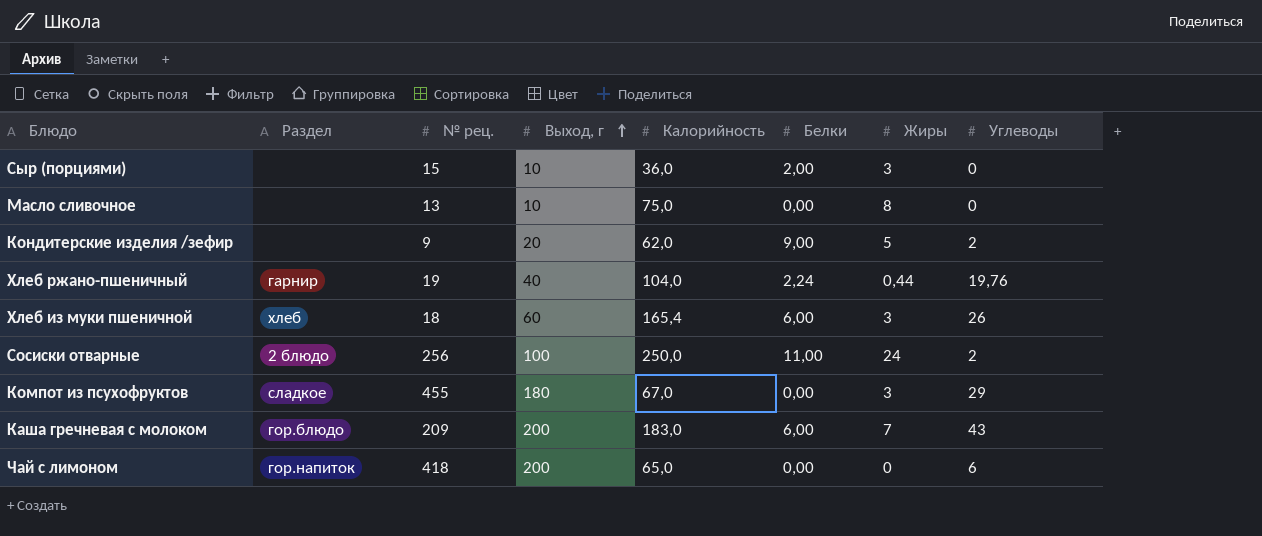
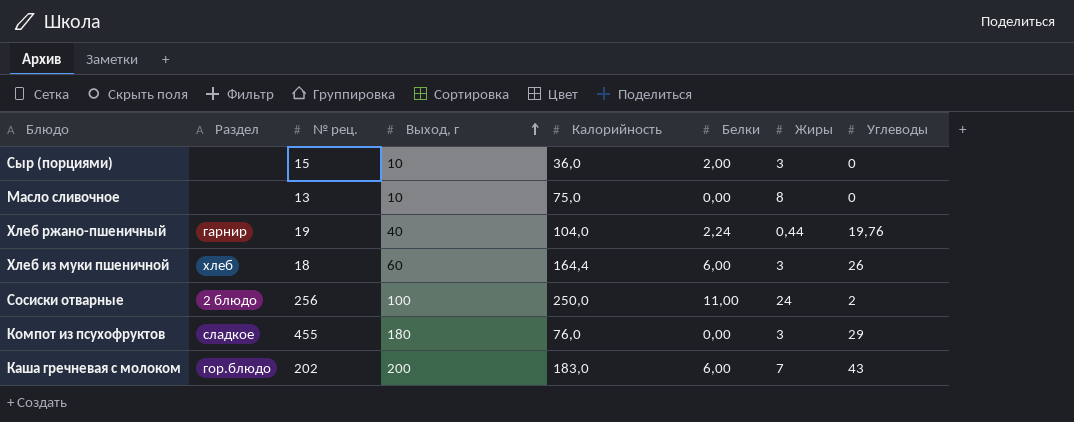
row Кондитерские изделия /зефир: none | 9 | 20 | 62,0 | 9,00 | 5 | 2 -> none
row Чай с лимоном: гор.напиток | 418 | 200 | 65,0 | 0,00 | 0 | 6 -> none
Хлеб из муки пшеничной | Калорийность: 165,4 -> 164,4
Компот из псухофруктов | Калорийность: 67,0 -> 76,0
Каша гречневая с молоком | № рец.: 209 -> 202

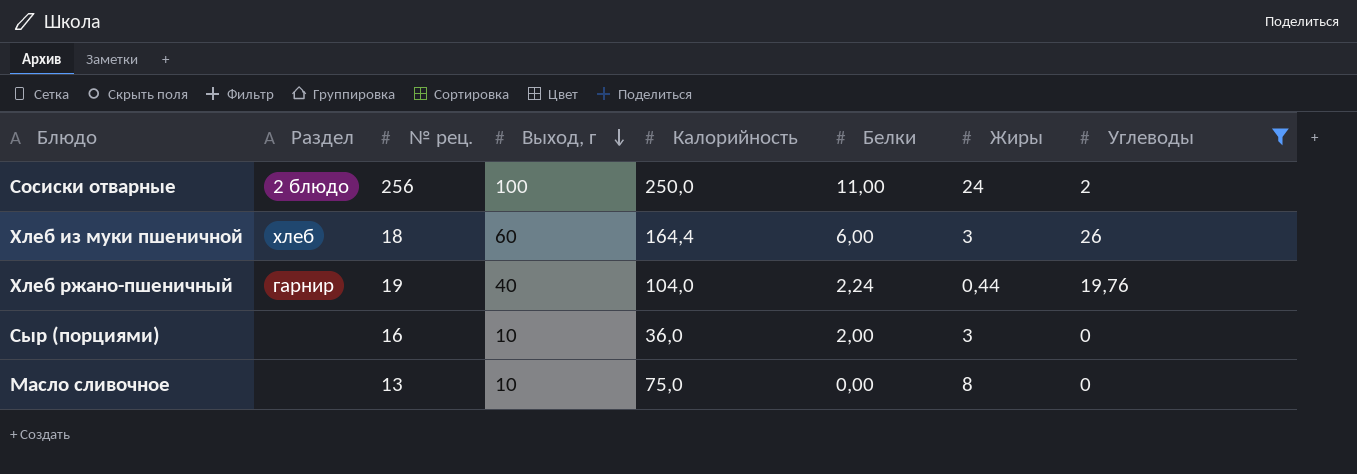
filter: none -> Углеводы <= 26
row order: Выход, г ascending -> Выход, г descending
Сыр (порциями) | № рец.: 15 -> 16

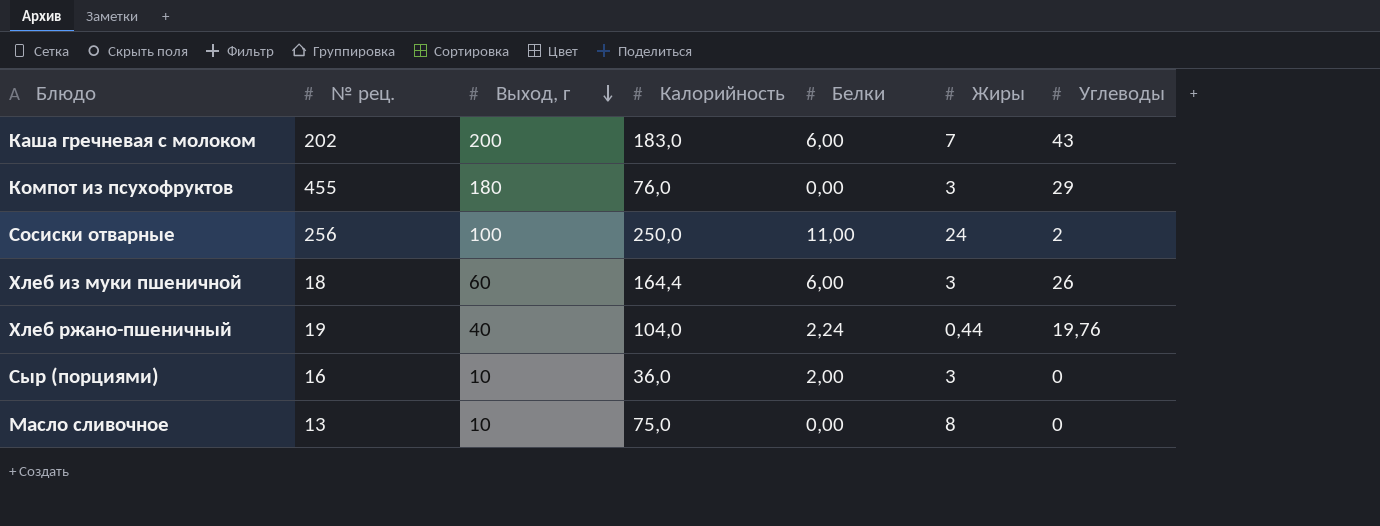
filter: Углеводы <= 26 -> none
column Раздел | position: 2 -> none

